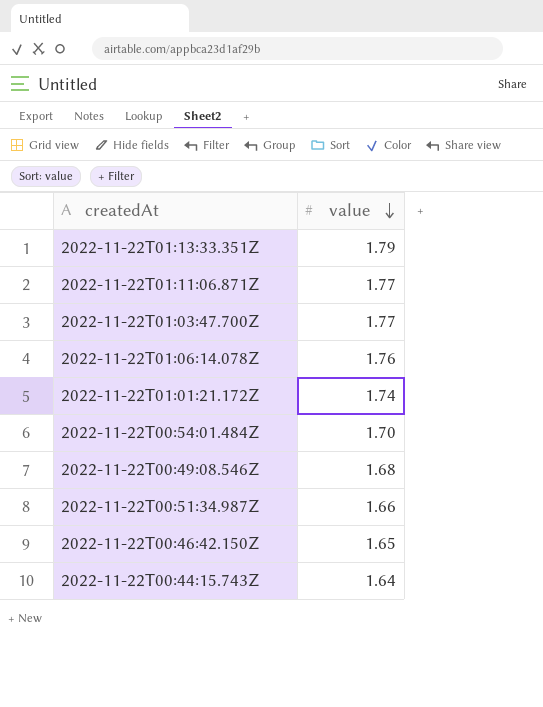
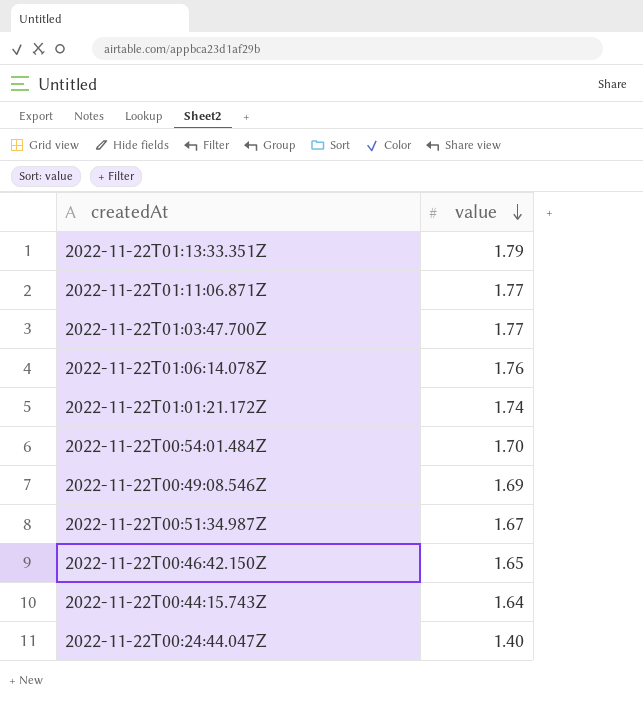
2022-11-22T00:49:08.546Z | value: 1.68 -> 1.69
2022-11-22T00:51:34.987Z | value: 1.66 -> 1.67
row 2022-11-22T00:24:44.047Z: none -> 1.40

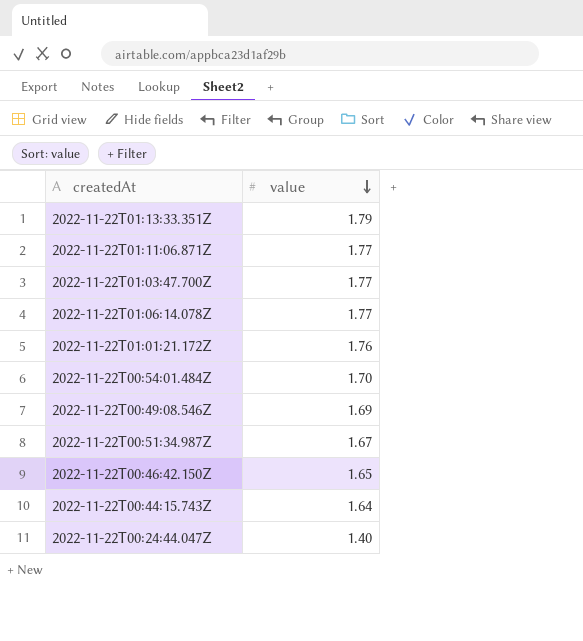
2022-11-22T01:06:14.078Z | value: 1.76 -> 1.77
2022-11-22T01:01:21.172Z | value: 1.74 -> 1.76

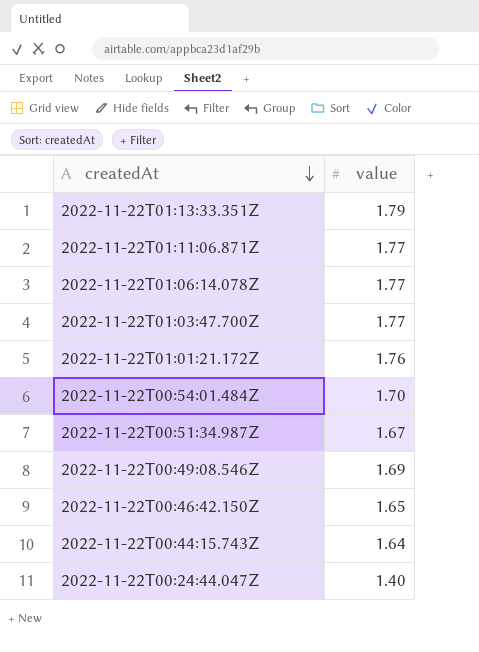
row order: value descending -> createdAt descending

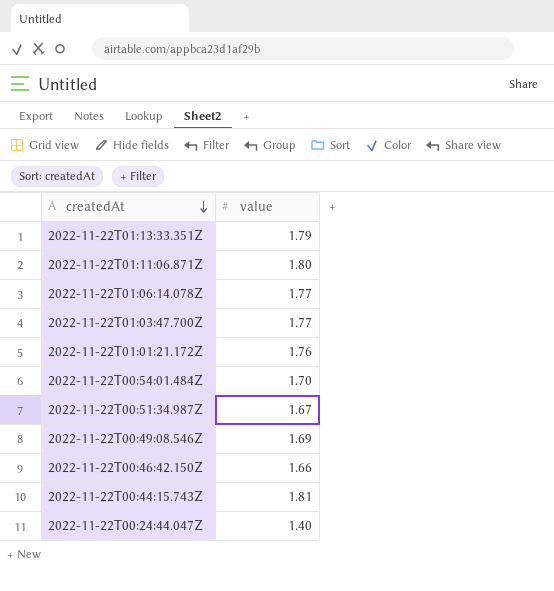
2022-11-22T01:11:06.871Z | value: 1.77 -> 1.80
2022-11-22T00:46:42.150Z | value: 1.65 -> 1.66
2022-11-22T00:44:15.743Z | value: 1.64 -> 1.81

